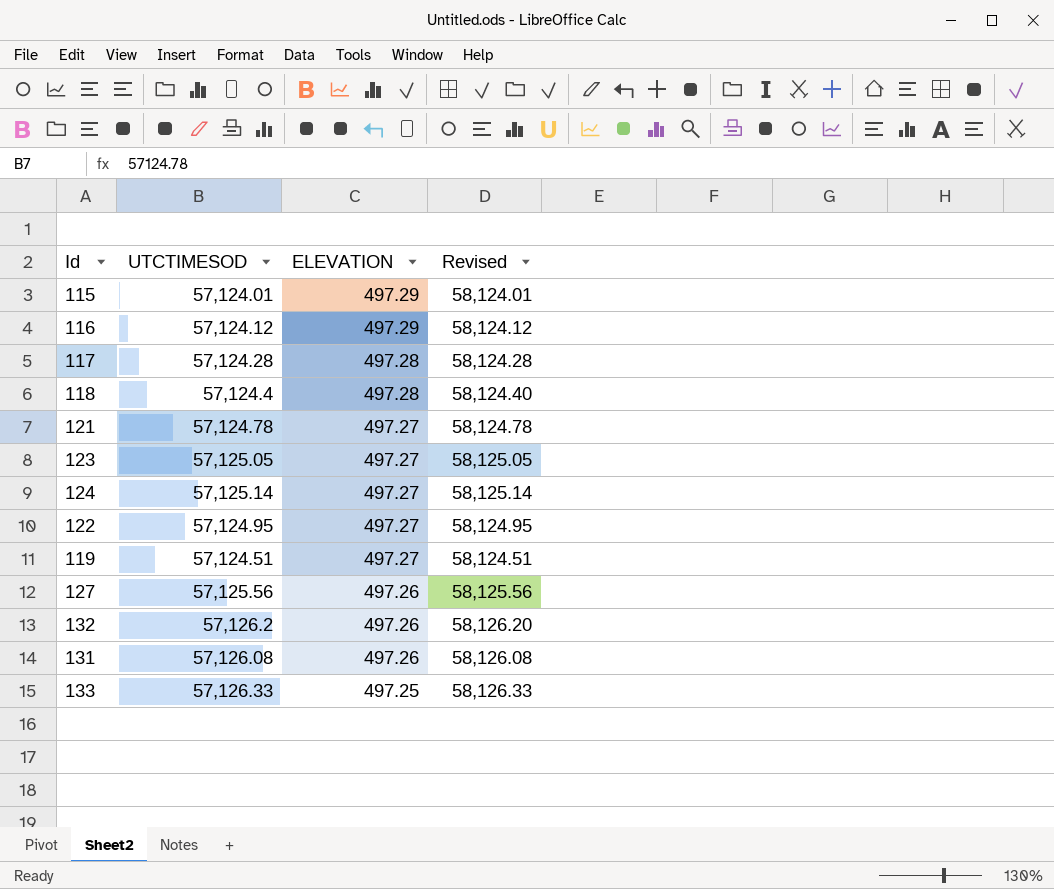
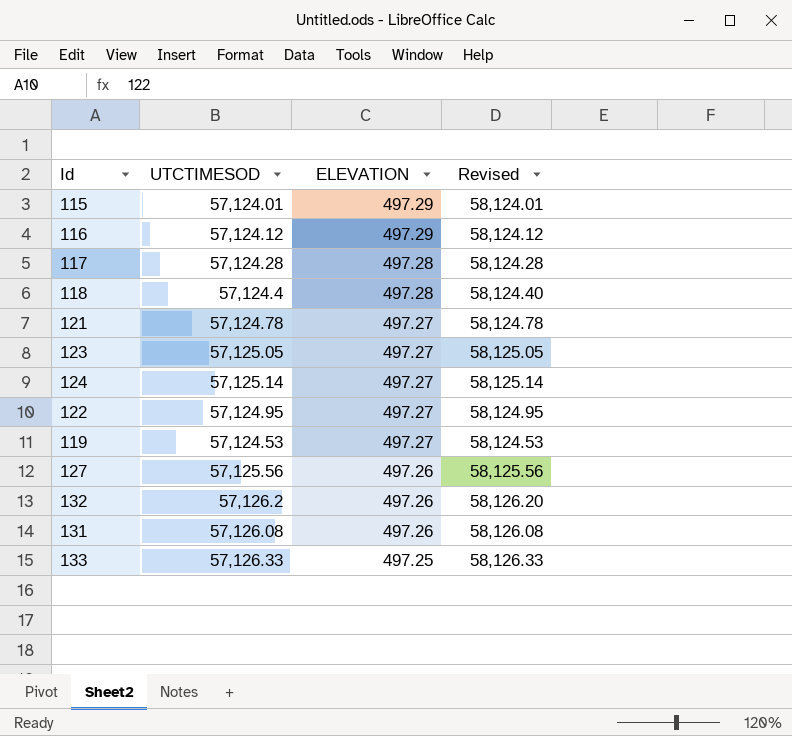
119 | UTCTIMESOD: 57,124.51 -> 57,124.53
119 | Revised: 58,124.51 -> 58,124.53

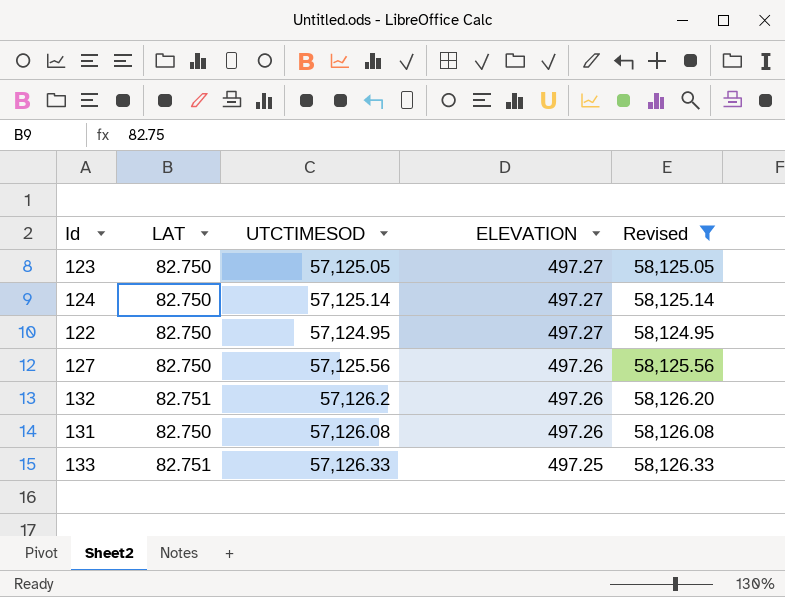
filter: none -> Revised >= 58,124.95
column LAT | position: none -> 2

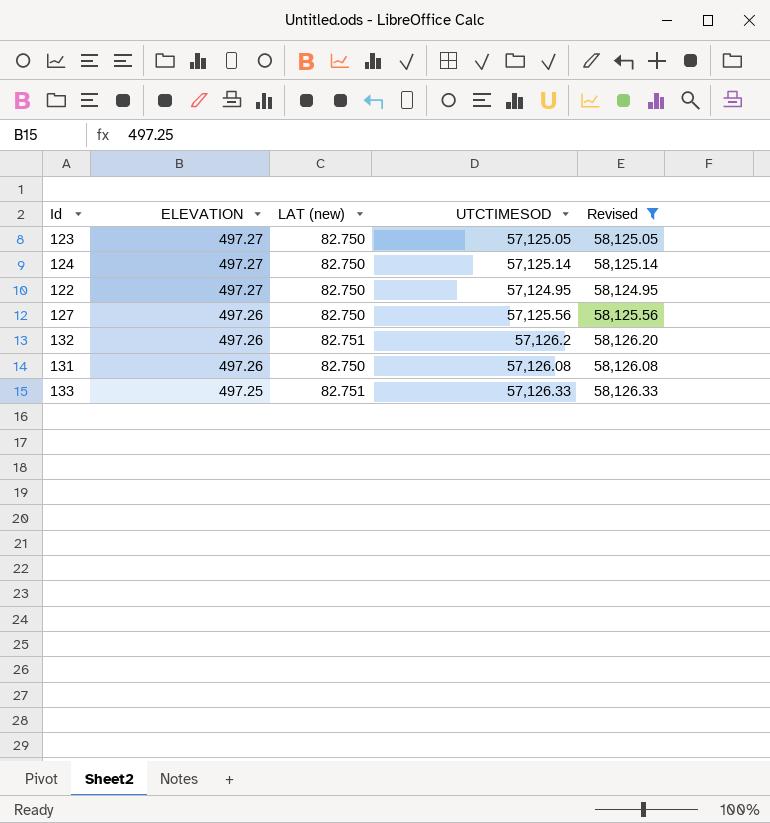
column ELEVATION | position: 4 -> 2
column name: LAT -> LAT (new)

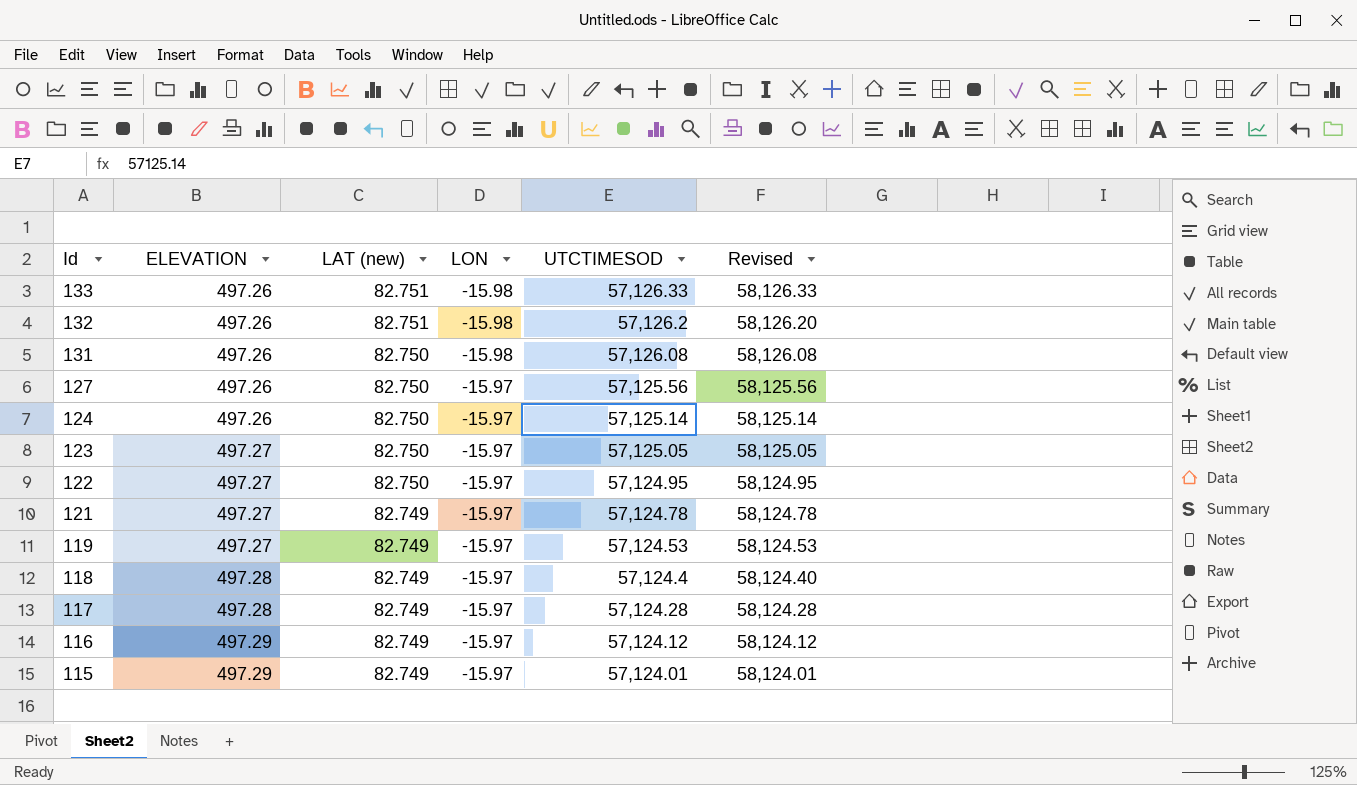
filter: Revised >= 58,124.95 -> none
row order: ELEVATION descending -> Id descending
column LON | position: none -> 4
133 | ELEVATION: 497.25 -> 497.26
124 | ELEVATION: 497.27 -> 497.26

